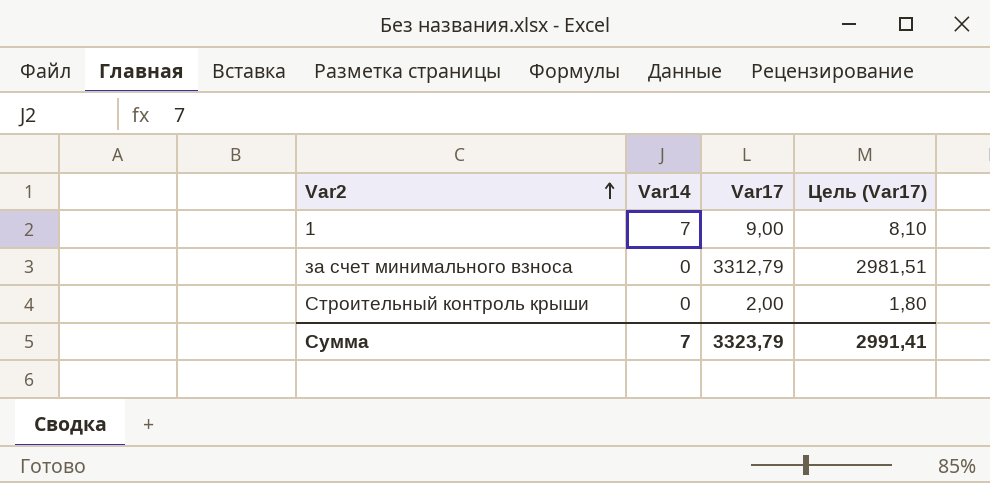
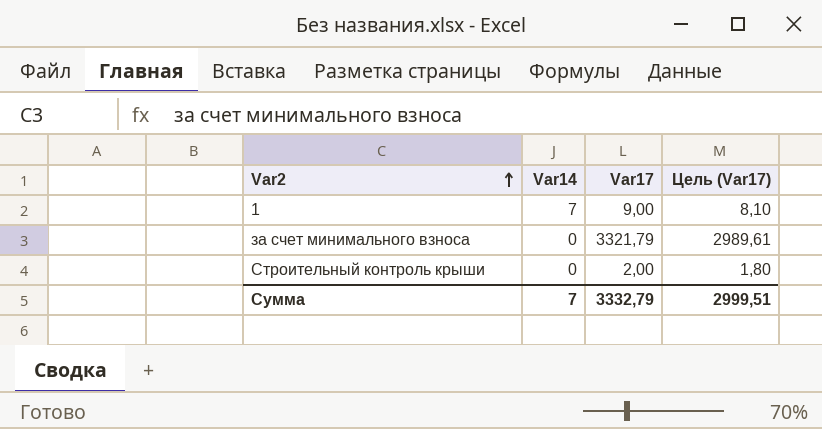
за счет минимального взноса | Var17: 3312,79 -> 3321,79
за счет минимального взноса | Цель (Var17): 2981,51 -> 2989,61
Сумма | Var17: 3323,79 -> 3332,79
Сумма | Цель (Var17): 2991,41 -> 2999,51

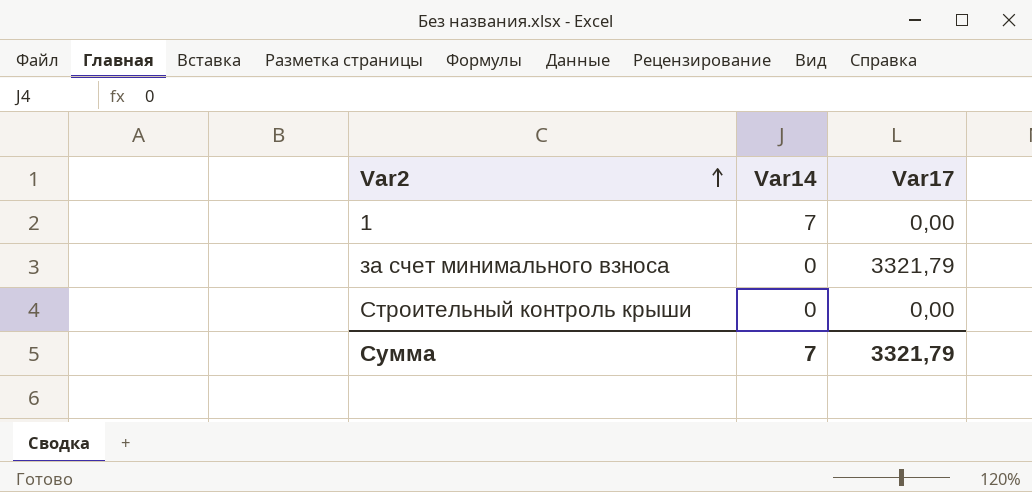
column Цель (Var17) | formula: [Var17] * 0,9 -> none
1 | Var17: 9,00 -> 0,00
Строительный контроль крыши | Var17: 2,00 -> 0,00
Сумма | Var17: 3332,79 -> 3321,79

